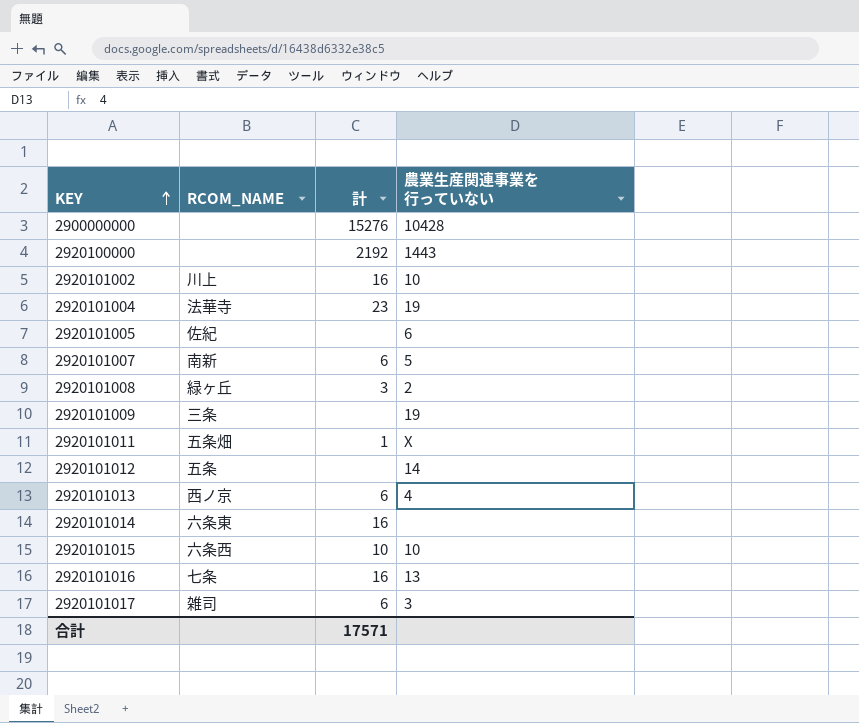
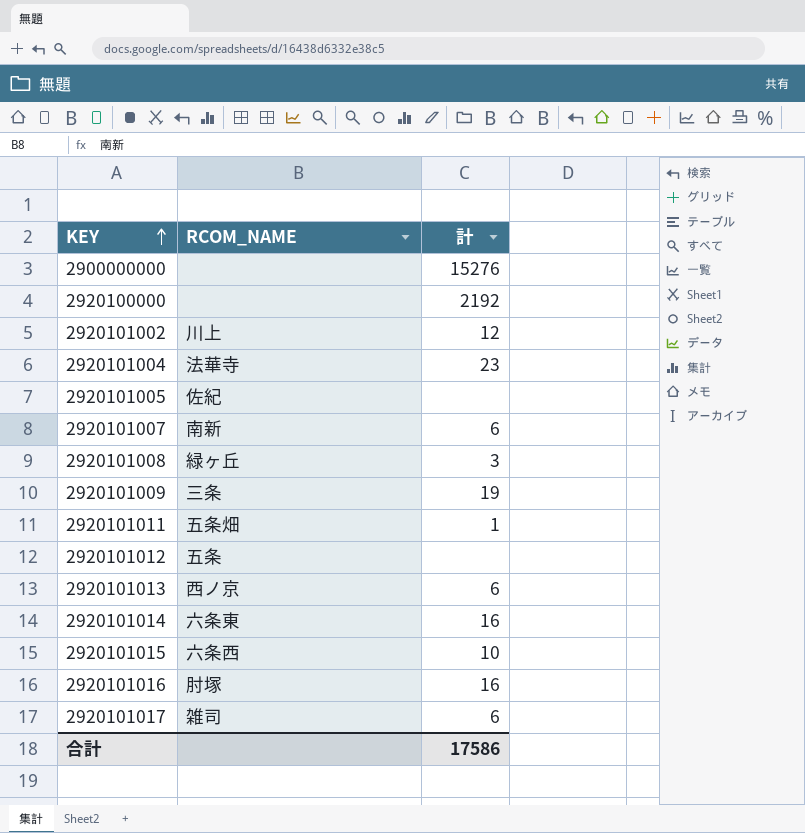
column 農業生産関連事業を行っていない | position: 4 -> none
2920101002 | 計: 16 -> 12
2920101009 | 計: none -> 19
2920101016 | RCOM_NAME: 七条 -> 肘塚
合計 | 計: 17571 -> 17586

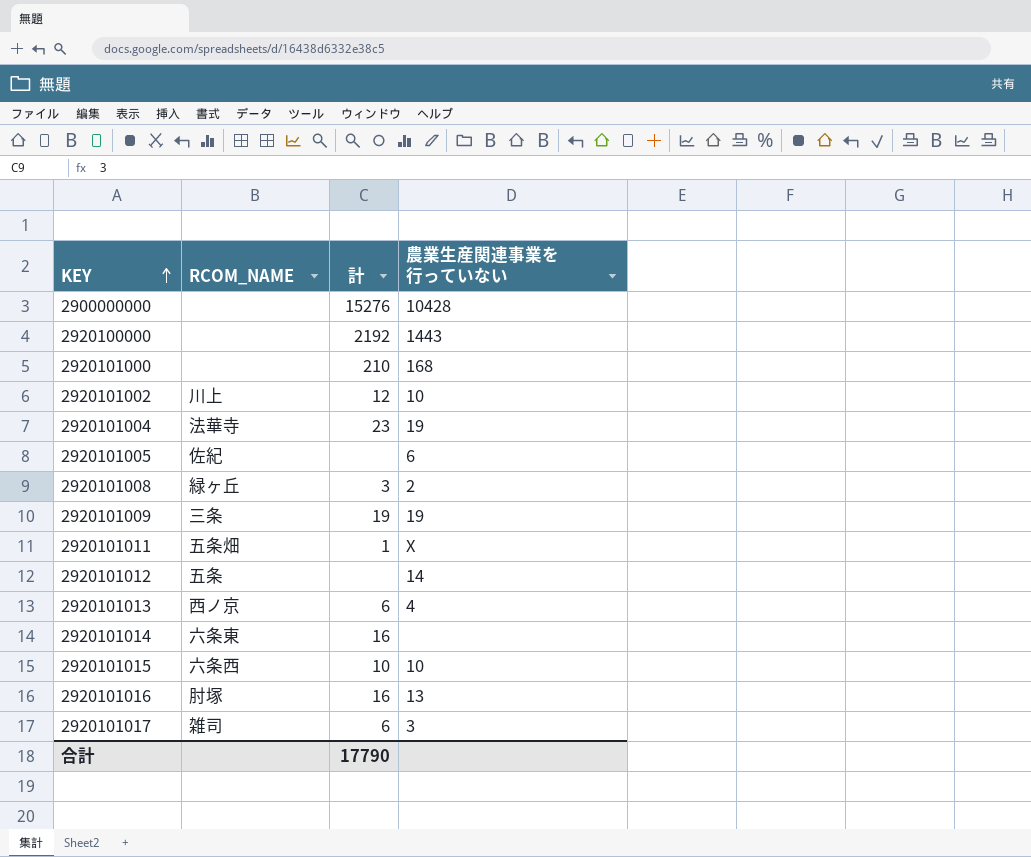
column 農業生産関連事業を行っていない | position: none -> 4
row 2920101007: 南新 | 6 -> none
row 2920101000: none -> none | 210 | 168
合計 | 計: 17586 -> 17790

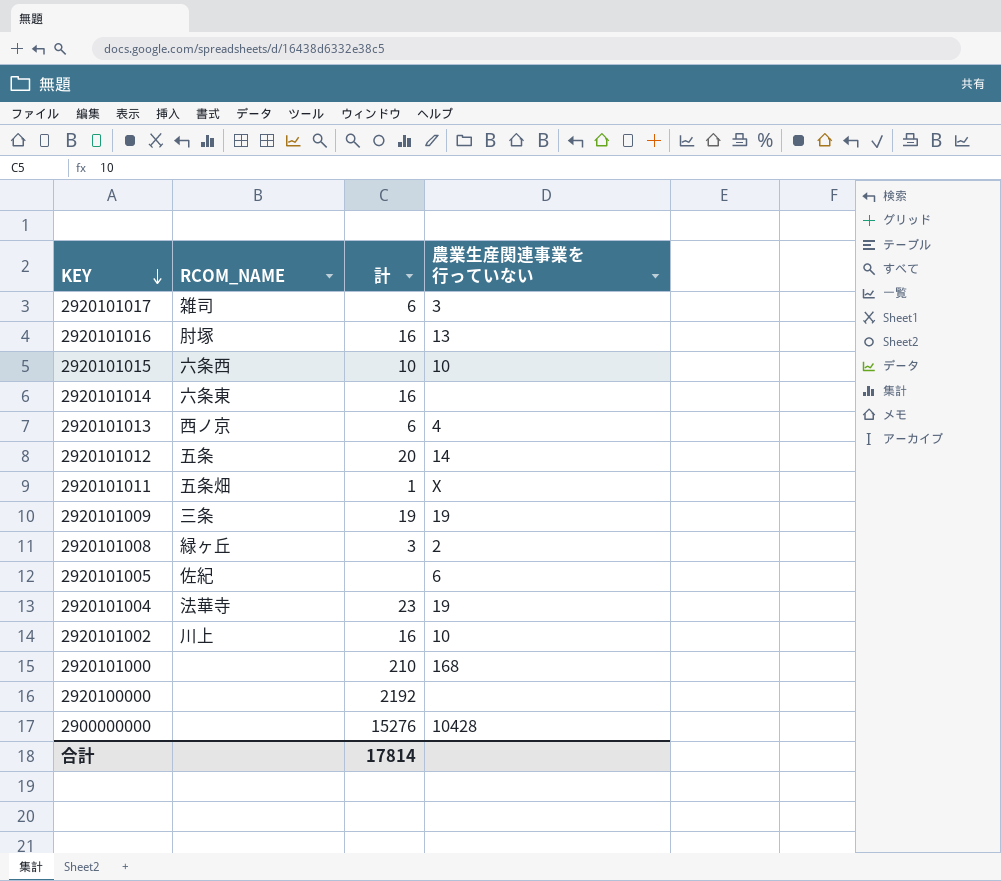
row order: KEY ascending -> KEY descending
2920101012 | 計: none -> 20
2920101002 | 計: 12 -> 16
2920100000 | 農業生産関連事業を行っていない: 1443 -> none
合計 | 計: 17790 -> 17814

